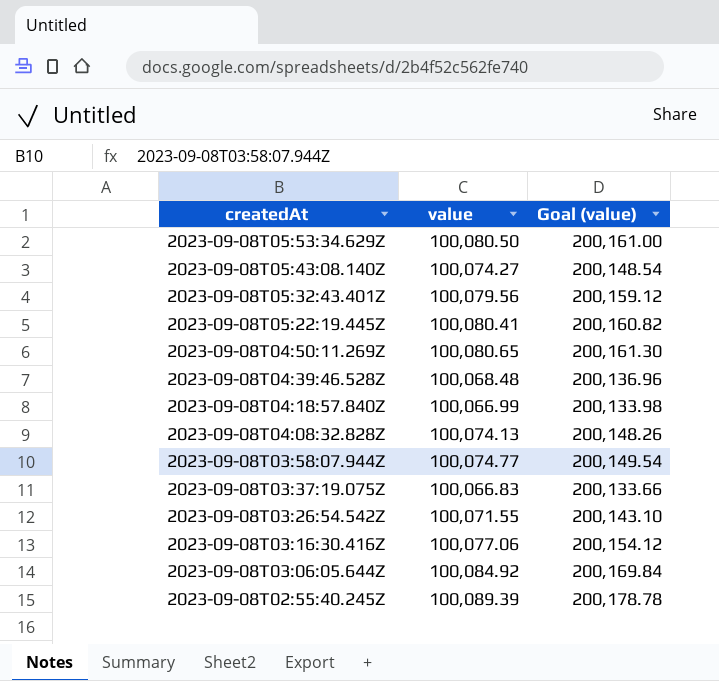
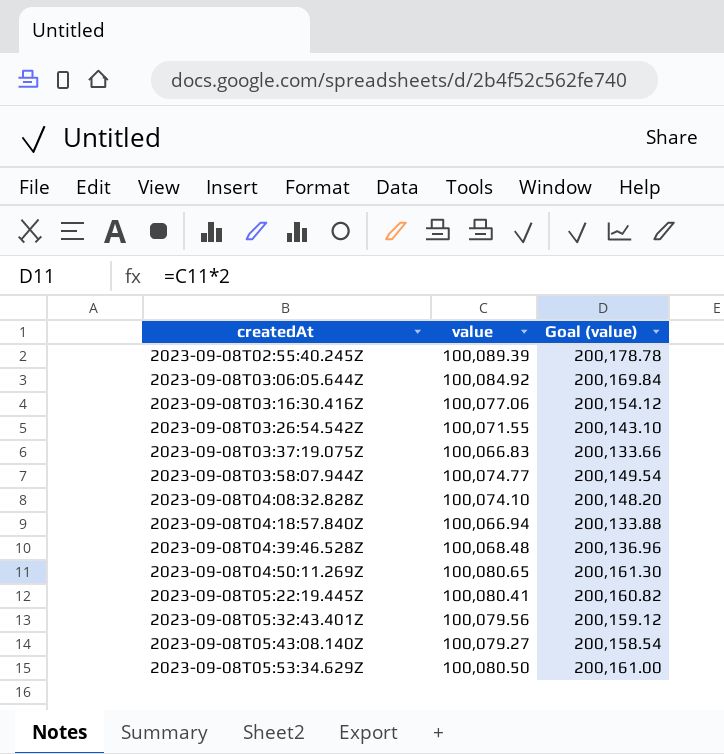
row order: createdAt descending -> createdAt ascending
2023-09-08T04:08:32.828Z | value: 100,074.13 -> 100,074.10
2023-09-08T04:08:32.828Z | Goal (value): 200,148.26 -> 200,148.20
2023-09-08T04:18:57.840Z | value: 100,066.99 -> 100,066.94
2023-09-08T04:18:57.840Z | Goal (value): 200,133.98 -> 200,133.88
2023-09-08T05:43:08.140Z | value: 100,074.27 -> 100,079.27
2023-09-08T05:43:08.140Z | Goal (value): 200,148.54 -> 200,158.54

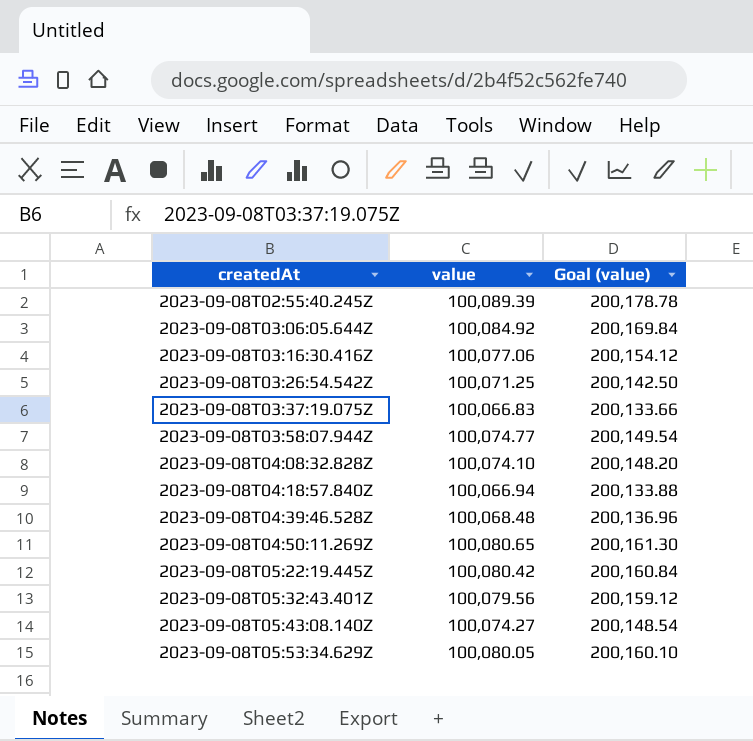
2023-09-08T03:26:54.542Z | value: 100,071.55 -> 100,071.25
2023-09-08T03:26:54.542Z | Goal (value): 200,143.10 -> 200,142.50
2023-09-08T05:22:19.445Z | value: 100,080.41 -> 100,080.42
2023-09-08T05:22:19.445Z | Goal (value): 200,160.82 -> 200,160.84
2023-09-08T05:43:08.140Z | value: 100,079.27 -> 100,074.27
2023-09-08T05:43:08.140Z | Goal (value): 200,158.54 -> 200,148.54
2023-09-08T05:53:34.629Z | value: 100,080.50 -> 100,080.05
2023-09-08T05:53:34.629Z | Goal (value): 200,161.00 -> 200,160.10

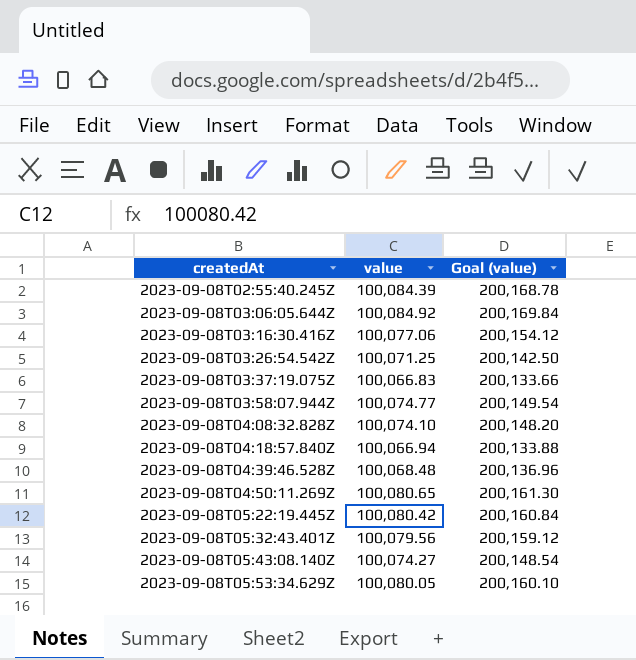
2023-09-08T02:55:40.245Z | value: 100,089.39 -> 100,084.39
2023-09-08T02:55:40.245Z | Goal (value): 200,178.78 -> 200,168.78

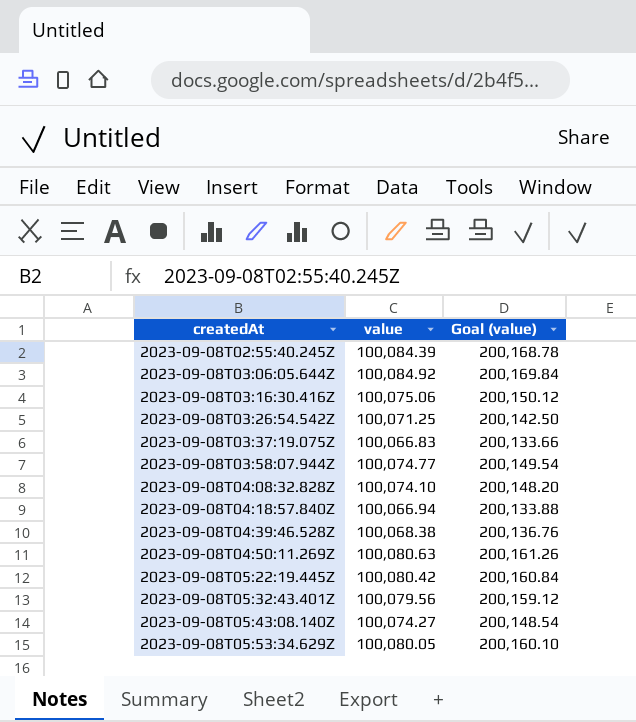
2023-09-08T03:16:30.416Z | value: 100,077.06 -> 100,075.06
2023-09-08T03:16:30.416Z | Goal (value): 200,154.12 -> 200,150.12
2023-09-08T04:39:46.528Z | value: 100,068.48 -> 100,068.38
2023-09-08T04:39:46.528Z | Goal (value): 200,136.96 -> 200,136.76
2023-09-08T04:50:11.269Z | value: 100,080.65 -> 100,080.63
2023-09-08T04:50:11.269Z | Goal (value): 200,161.30 -> 200,161.26

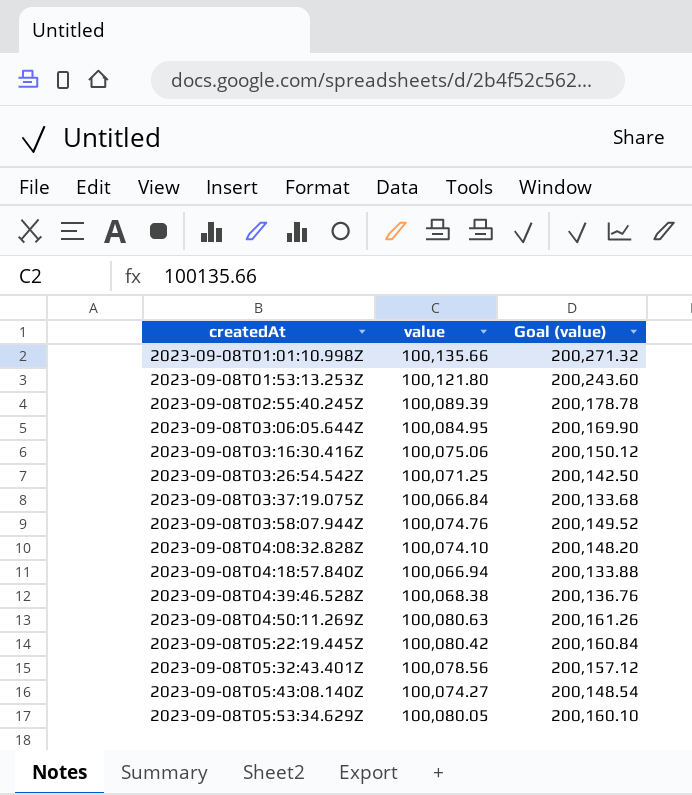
row 2023-09-08T01:01:10.998Z: none -> 100,135.66 | 200,271.32
row 2023-09-08T01:53:13.253Z: none -> 100,121.80 | 200,243.60
2023-09-08T02:55:40.245Z | value: 100,084.39 -> 100,089.39
2023-09-08T02:55:40.245Z | Goal (value): 200,168.78 -> 200,178.78
2023-09-08T03:06:05.644Z | value: 100,084.92 -> 100,084.95
2023-09-08T03:06:05.644Z | Goal (value): 200,169.84 -> 200,169.90
2023-09-08T03:37:19.075Z | value: 100,066.83 -> 100,066.84
2023-09-08T03:37:19.075Z | Goal (value): 200,133.66 -> 200,133.68
2023-09-08T03:58:07.944Z | value: 100,074.77 -> 100,074.76
2023-09-08T03:58:07.944Z | Goal (value): 200,149.54 -> 200,149.52
2023-09-08T05:32:43.401Z | value: 100,079.56 -> 100,078.56
2023-09-08T05:32:43.401Z | Goal (value): 200,159.12 -> 200,157.12

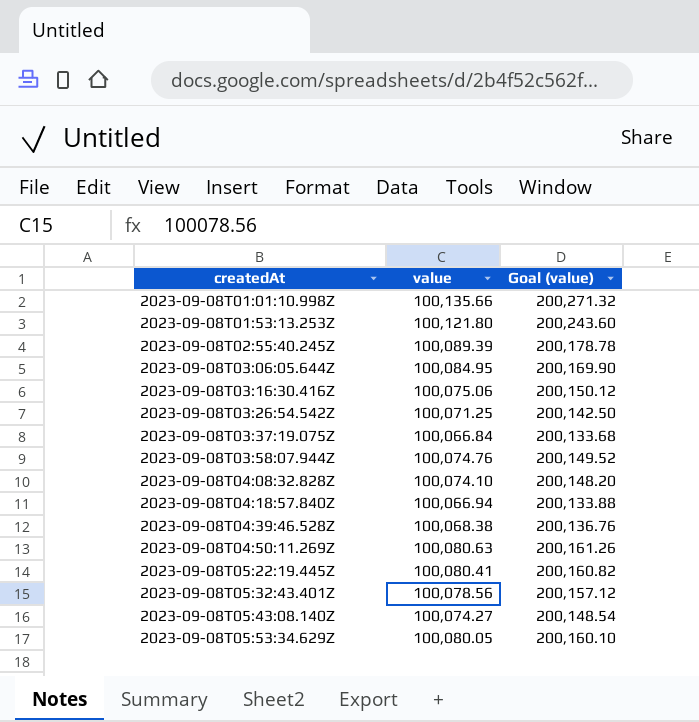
2023-09-08T05:22:19.445Z | value: 100,080.42 -> 100,080.41
2023-09-08T05:22:19.445Z | Goal (value): 200,160.84 -> 200,160.82

